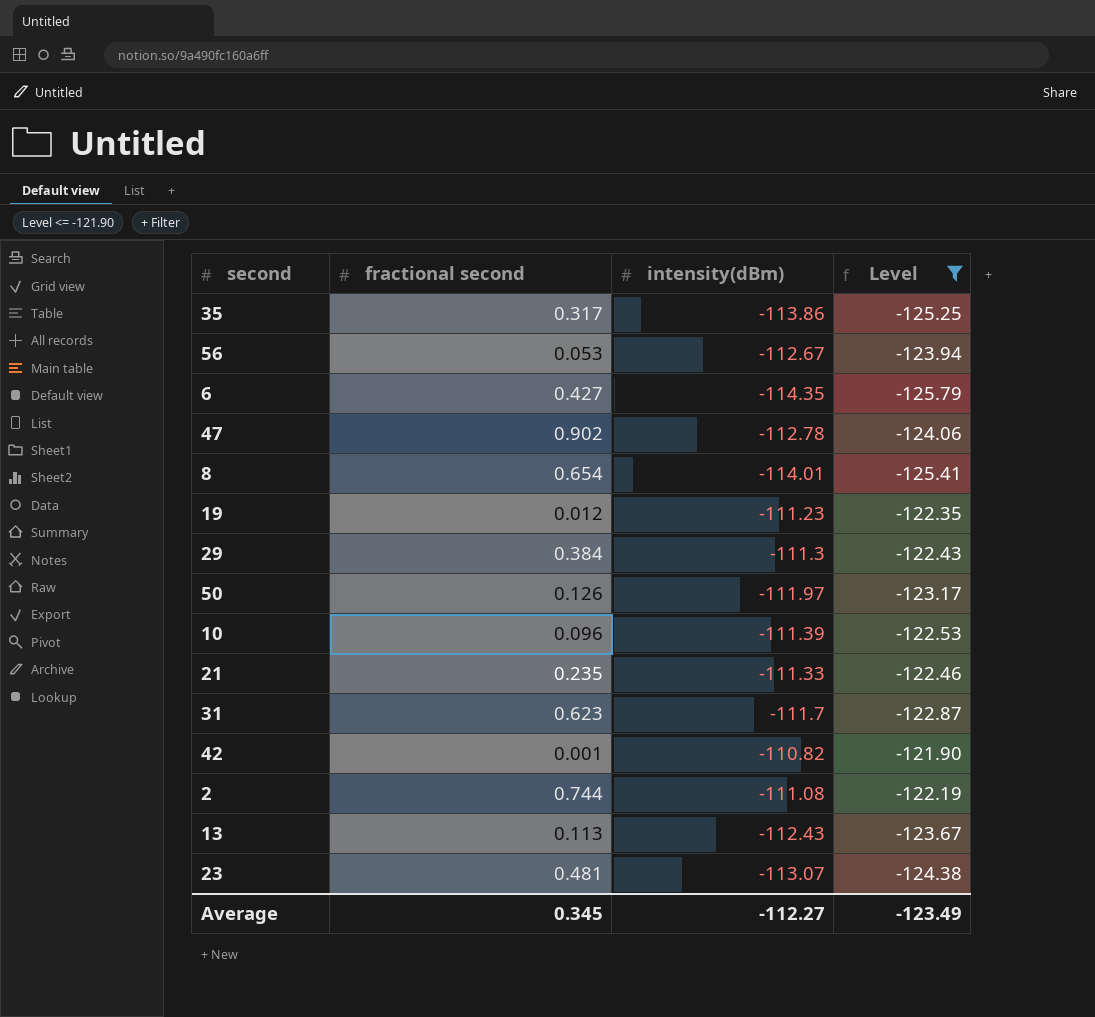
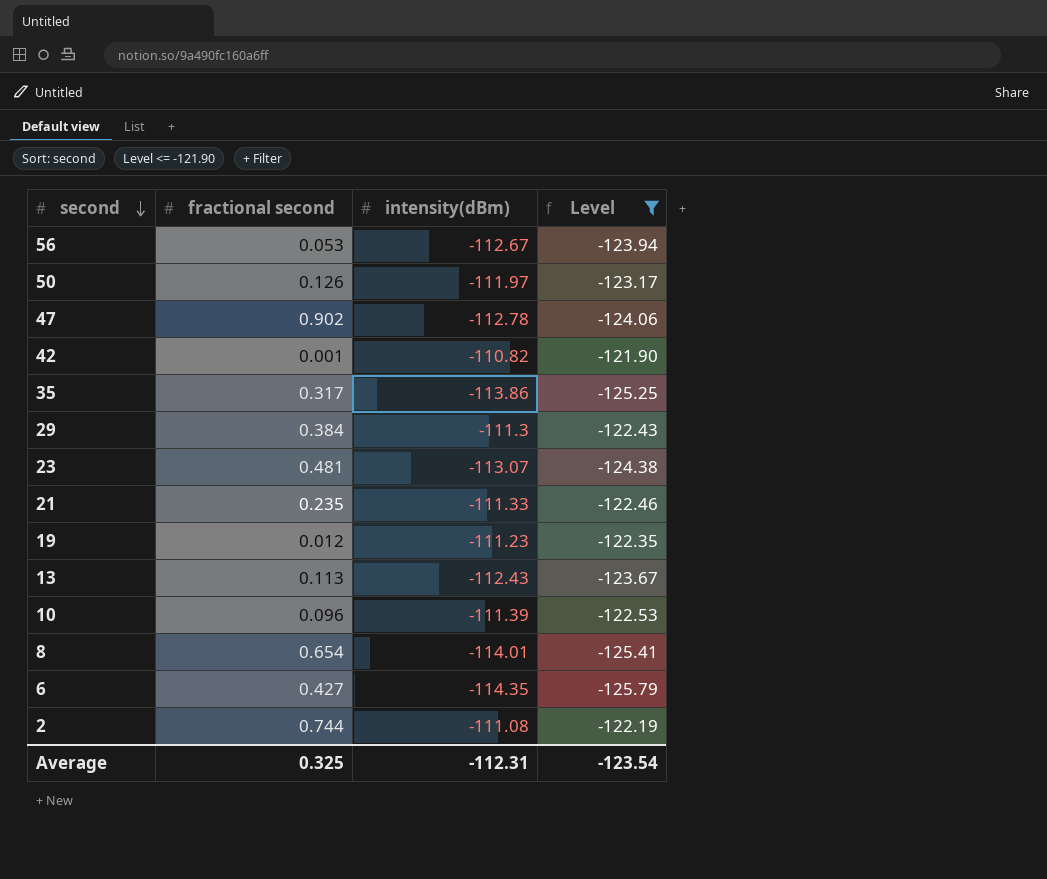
row order: none -> second descending
row 31: 0.623 | -111.7 | -122.87 -> none
Average | fractional second: 0.345 -> 0.325
Average | intensity(dBm): -112.27 -> -112.31
Average | Level: -123.49 -> -123.54

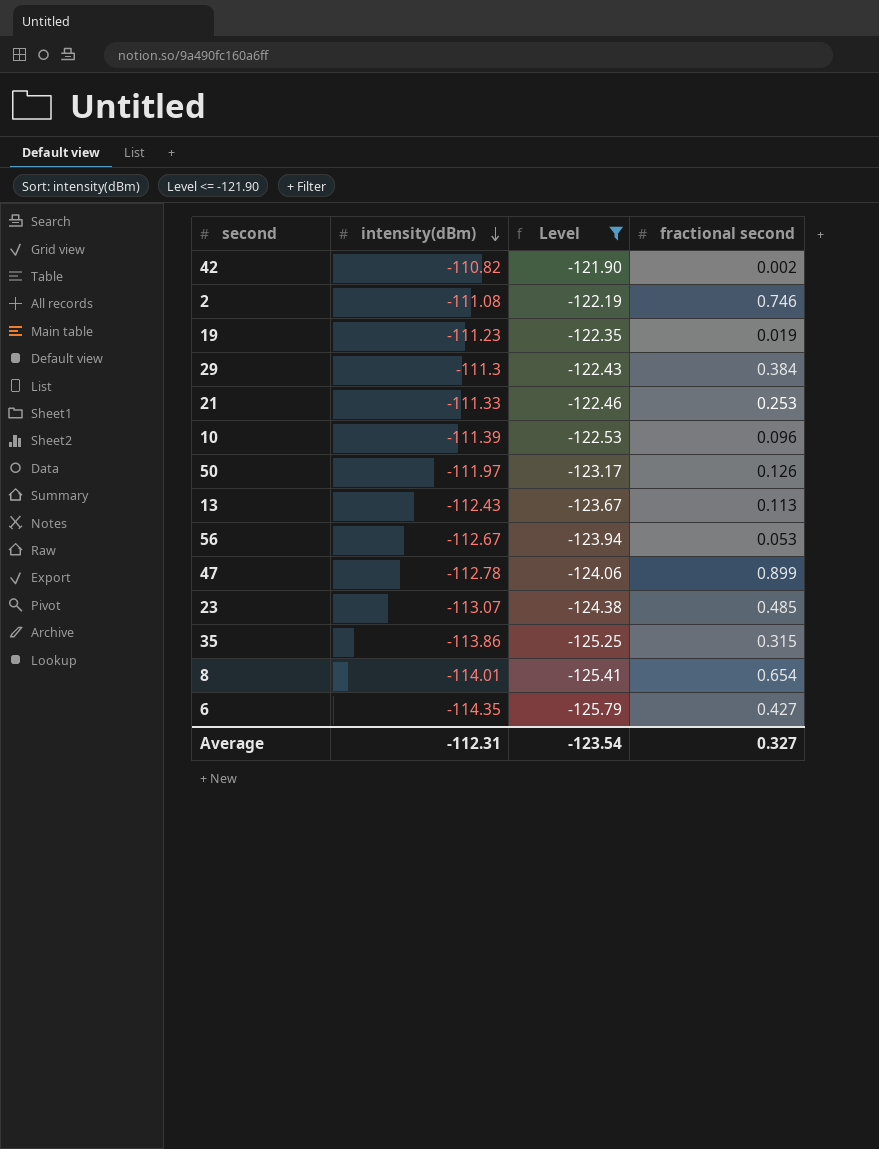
row order: second descending -> intensity(dBm) descending
column fractional second | position: 2 -> 4
42 | fractional second: 0.001 -> 0.002
2 | fractional second: 0.744 -> 0.746
19 | fractional second: 0.012 -> 0.019
21 | fractional second: 0.235 -> 0.253
47 | fractional second: 0.902 -> 0.899
23 | fractional second: 0.481 -> 0.485
35 | fractional second: 0.317 -> 0.315
Average | fractional second: 0.325 -> 0.327

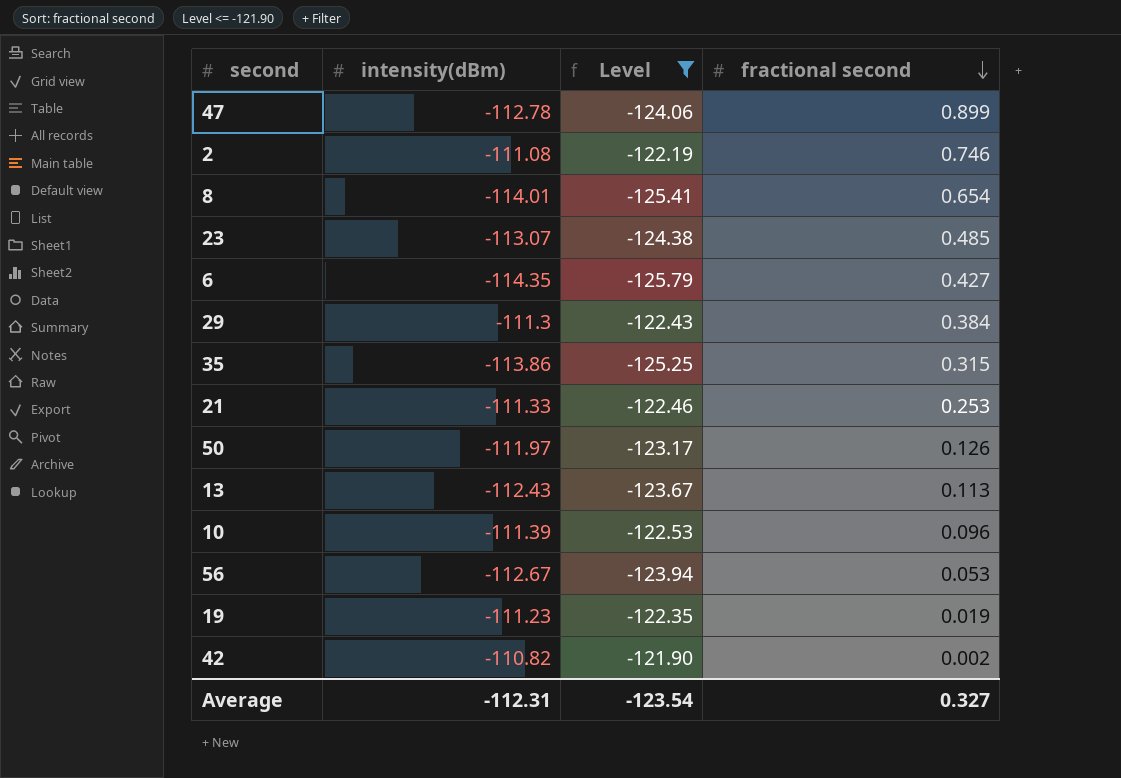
row order: intensity(dBm) descending -> fractional second descending

